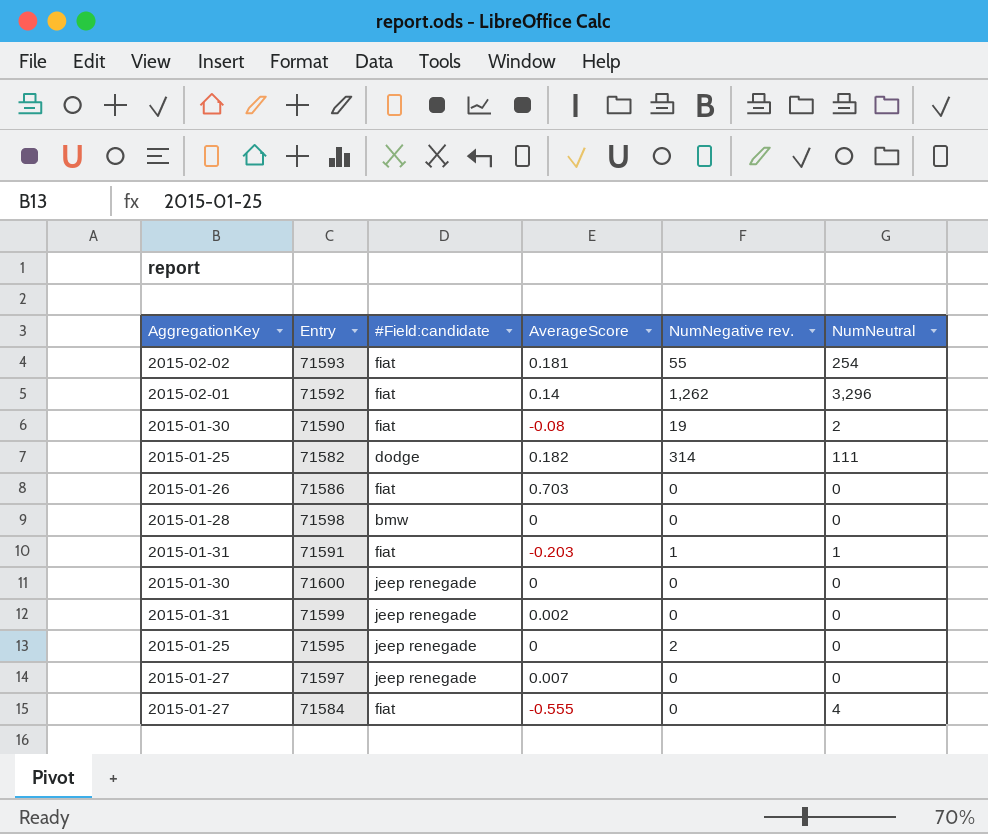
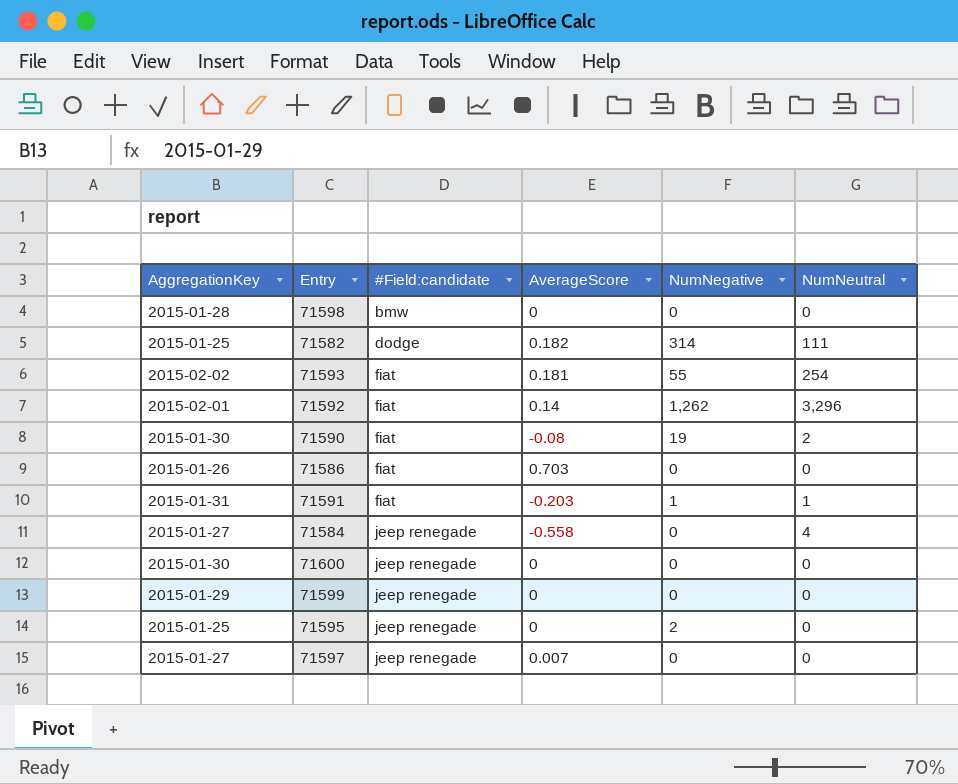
row order: none -> #Field:candidate ascending
column name: NumNegative rev. -> NumNegative
71584 | #Field:candidate: fiat -> jeep renegade
71584 | AverageScore: -0.555 -> -0.558
71599 | AggregationKey: 2015-01-31 -> 2015-01-29
71599 | AverageScore: 0.002 -> 0

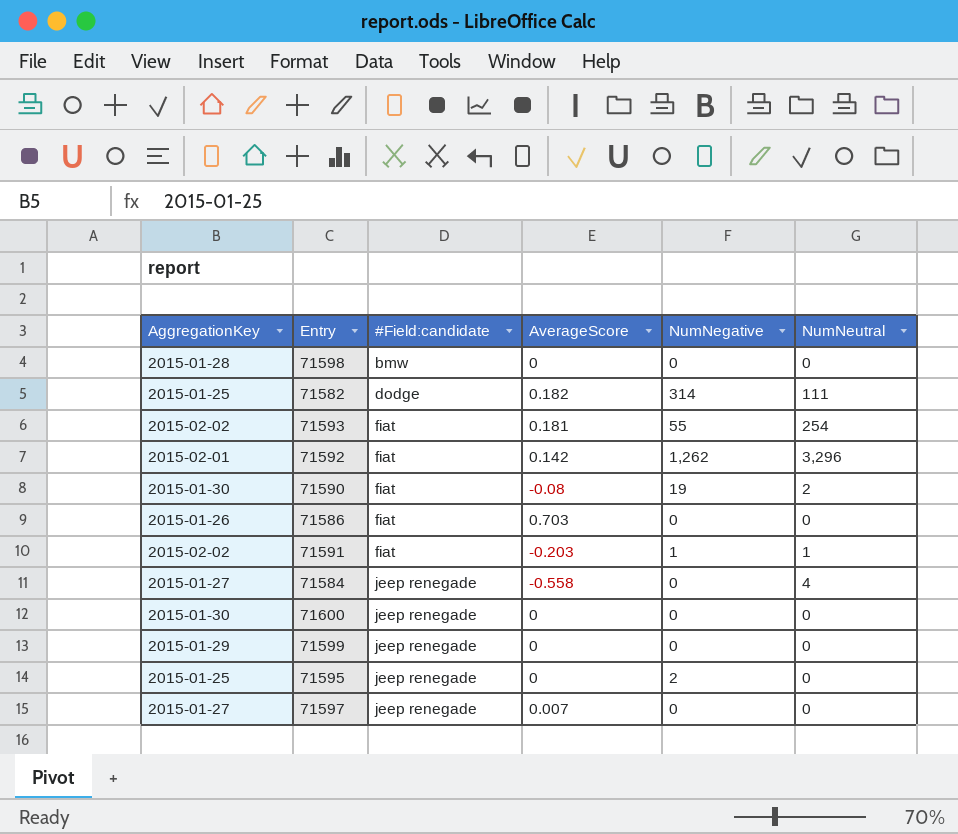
71592 | AverageScore: 0.14 -> 0.142
71591 | AggregationKey: 2015-01-31 -> 2015-02-02

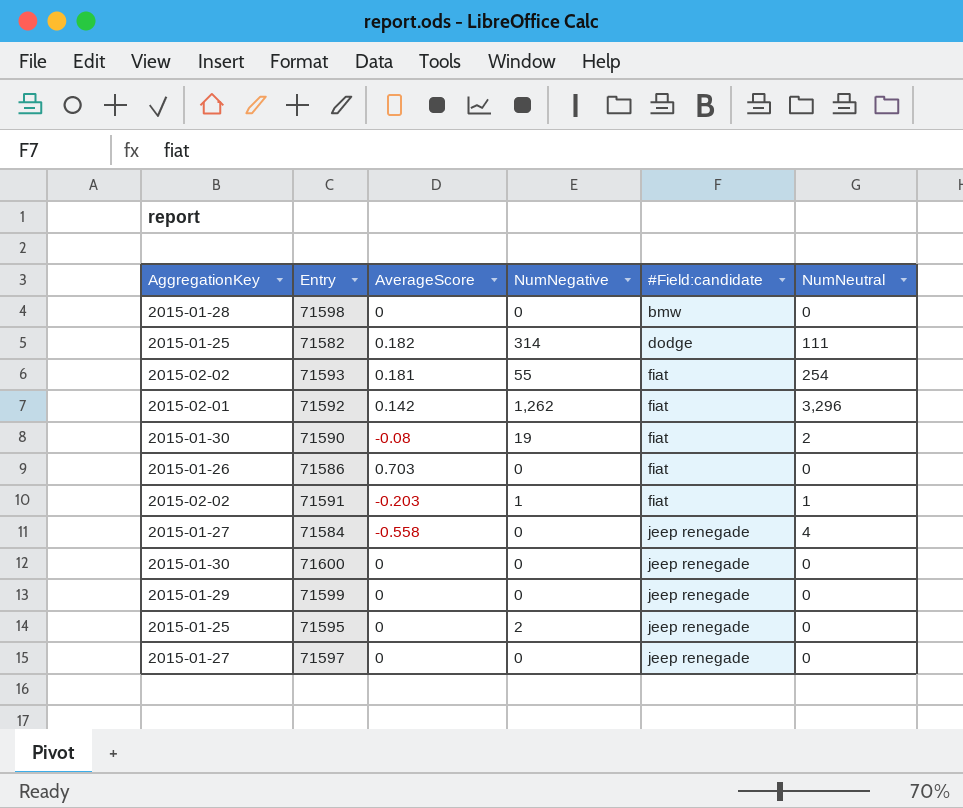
column #Field:candidate | position: 3 -> 5
71597 | AverageScore: 0.007 -> 0

